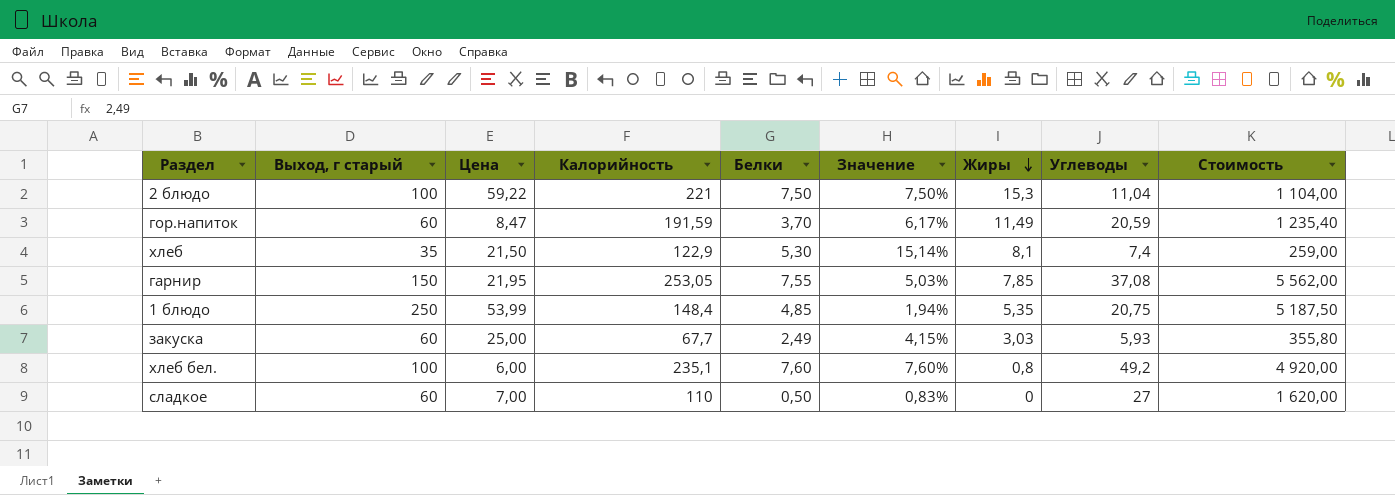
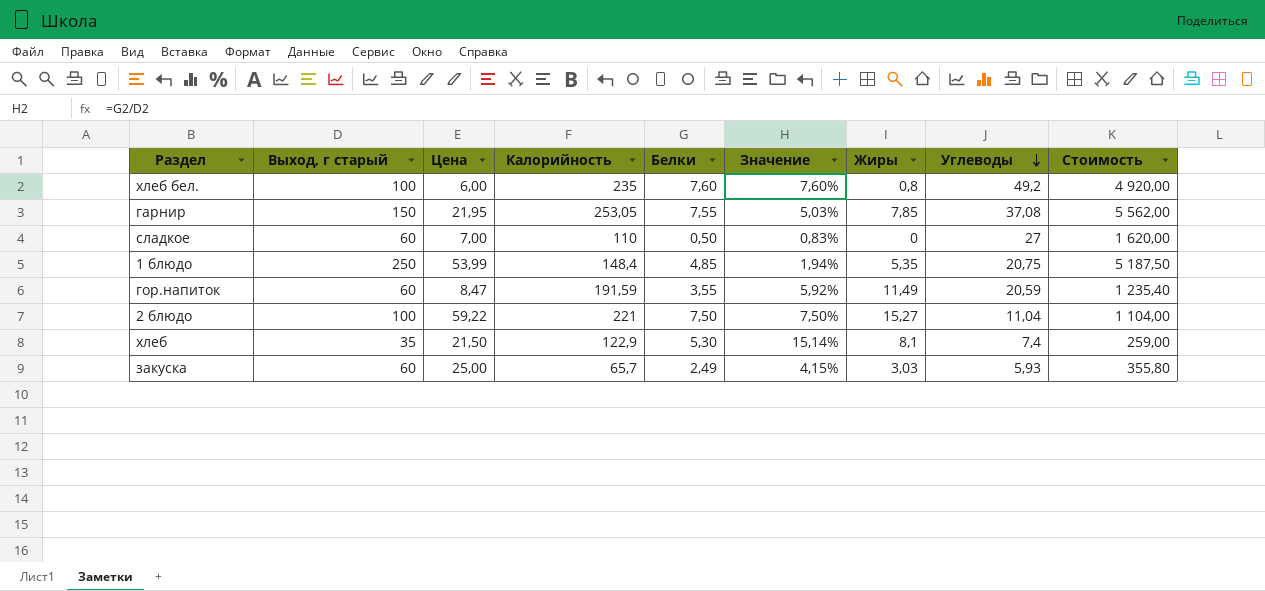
row order: Жиры descending -> Углеводы descending
хлеб бел. | Калорийность: 235,1 -> 235
гор.напиток | Белки: 3,70 -> 3,55
гор.напиток | Значение: 6,17% -> 5,92%
2 блюдо | Жиры: 15,3 -> 15,27
закуска | Калорийность: 67,7 -> 65,7

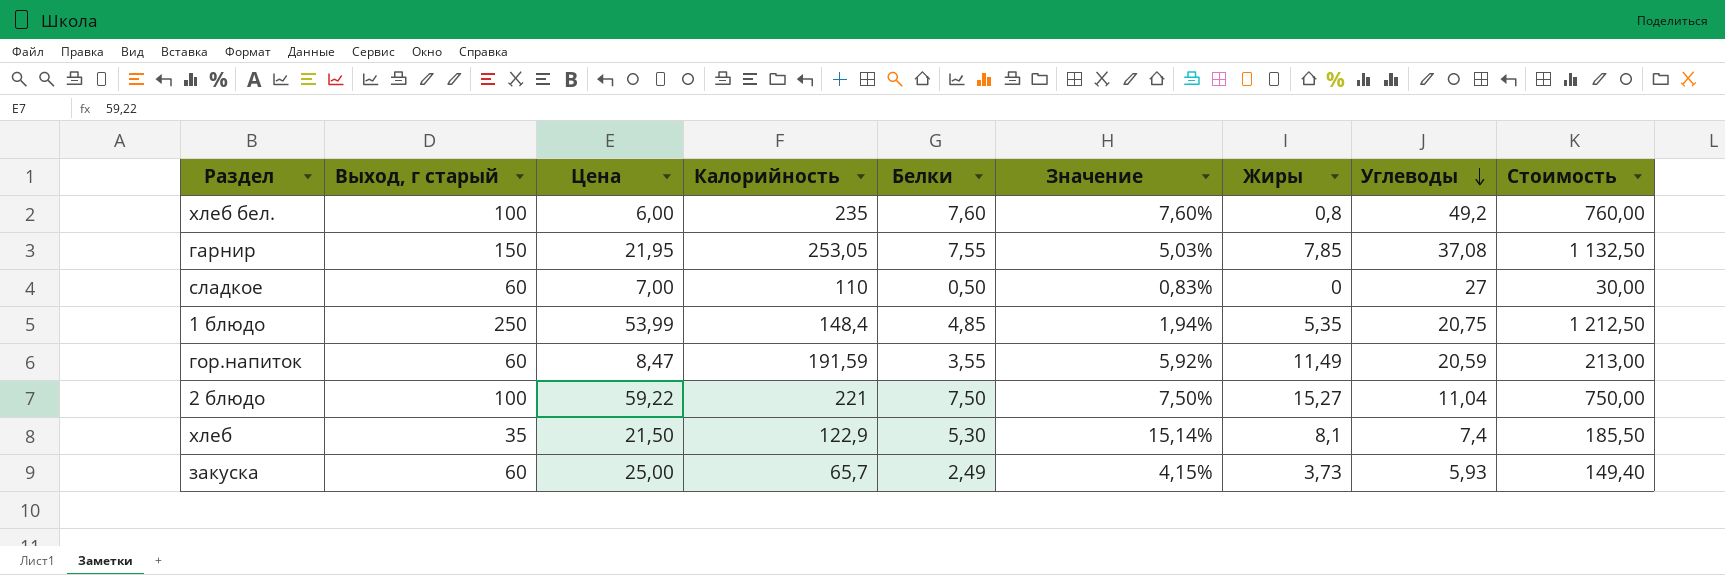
column Стоимость | formula: [Выход, г старый] * [Углеводы] -> [Выход, г старый] * [Белки]
закуска | Жиры: 3,03 -> 3,73

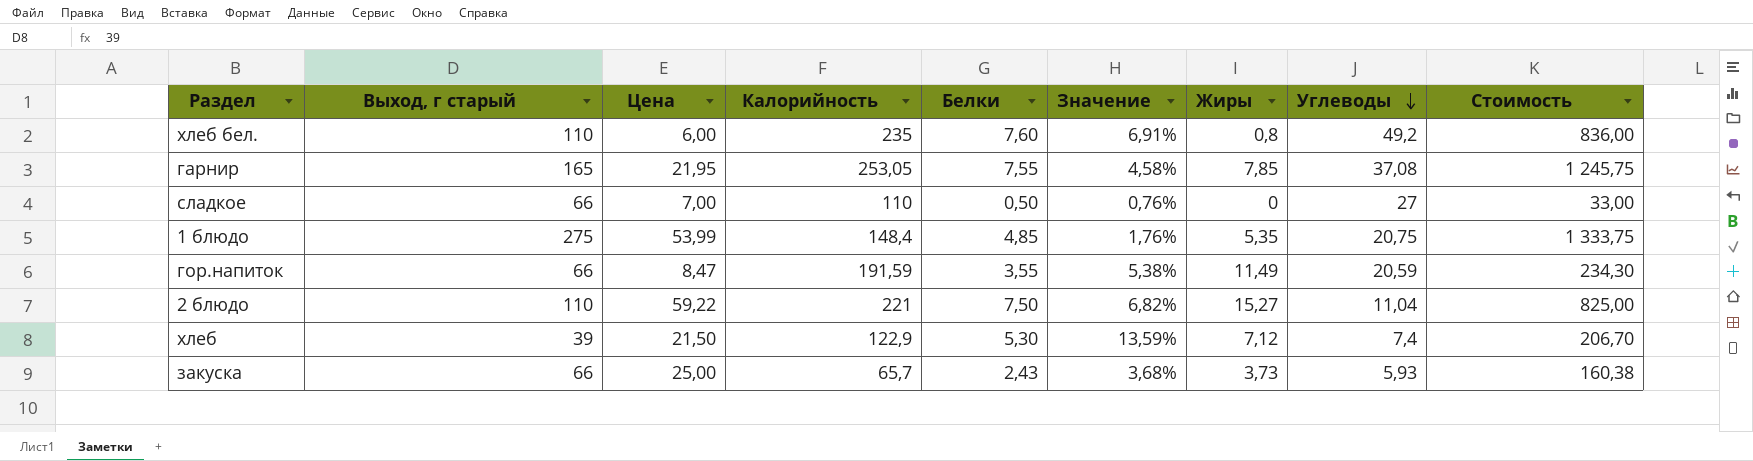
хлеб бел. | Выход, г старый: 100 -> 110
хлеб бел. | Значение: 7,60% -> 6,91%
хлеб бел. | Стоимость: 760,00 -> 836,00
гарнир | Выход, г старый: 150 -> 165
гарнир | Значение: 5,03% -> 4,58%
гарнир | Стоимость: 1 132,50 -> 1 245,75
сладкое | Выход, г старый: 60 -> 66
сладкое | Значение: 0,83% -> 0,76%
сладкое | Стоимость: 30,00 -> 33,00
1 блюдо | Выход, г старый: 250 -> 275
1 блюдо | Значение: 1,94% -> 1,76%
1 блюдо | Стоимость: 1 212,50 -> 1 333,75
гор.напиток | Выход, г старый: 60 -> 66
гор.напиток | Значение: 5,92% -> 5,38%
гор.напиток | Стоимость: 213,00 -> 234,30
2 блюдо | Выход, г старый: 100 -> 110
2 блюдо | Значение: 7,50% -> 6,82%
2 блюдо | Стоимость: 750,00 -> 825,00
хлеб | Выход, г старый: 35 -> 39
хлеб | Значение: 15,14% -> 13,59%
хлеб | Жиры: 8,1 -> 7,12
хлеб | Стоимость: 185,50 -> 206,70
закуска | Выход, г старый: 60 -> 66
закуска | Белки: 2,49 -> 2,43
закуска | Значение: 4,15% -> 3,68%
закуска | Стоимость: 149,40 -> 160,38

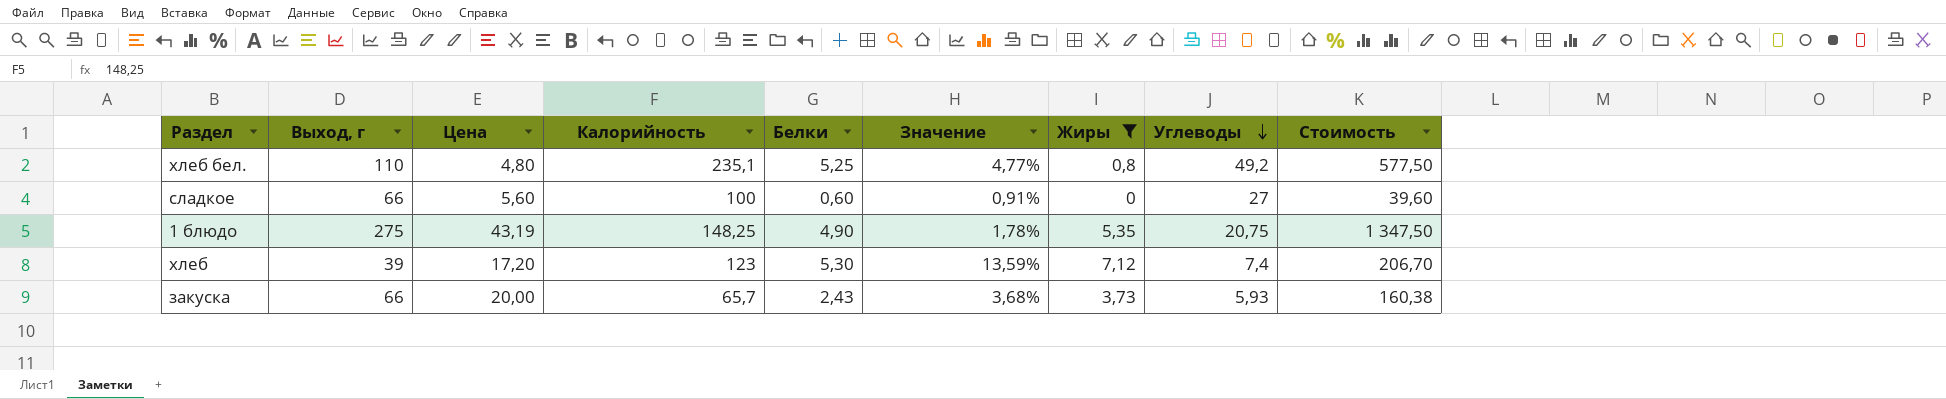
filter: none -> Жиры <= 7,12
column name: Выход, г старый -> Выход, г
хлеб бел. | Цена: 6,00 -> 4,80
хлеб бел. | Калорийность: 235 -> 235,1
хлеб бел. | Белки: 7,60 -> 5,25
хлеб бел. | Значение: 6,91% -> 4,77%
хлеб бел. | Стоимость: 836,00 -> 577,50
сладкое | Цена: 7,00 -> 5,60
сладкое | Калорийность: 110 -> 100
сладкое | Белки: 0,50 -> 0,60
сладкое | Значение: 0,76% -> 0,91%
сладкое | Стоимость: 33,00 -> 39,60
1 блюдо | Цена: 53,99 -> 43,19
1 блюдо | Калорийность: 148,4 -> 148,25
1 блюдо | Белки: 4,85 -> 4,90
1 блюдо | Значение: 1,76% -> 1,78%
1 блюдо | Стоимость: 1 333,75 -> 1 347,50
хлеб | Цена: 21,50 -> 17,20
хлеб | Калорийность: 122,9 -> 123
закуска | Цена: 25,00 -> 20,00

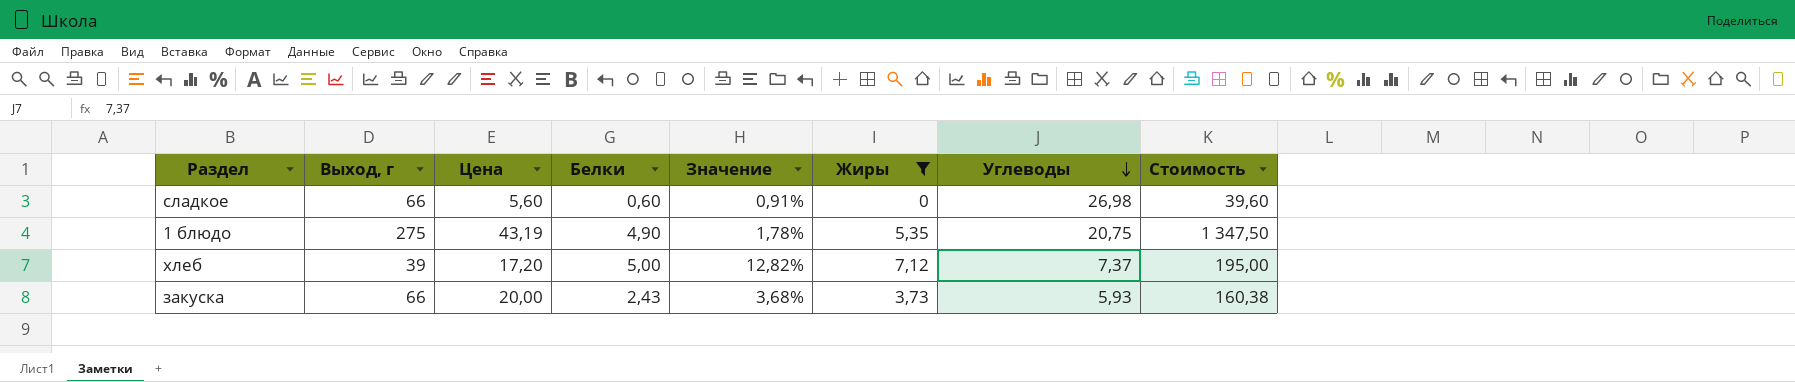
column Калорийность | position: 4 -> none
row хлеб бел.: 110 | 4,80 | 235,1 | 5,25 | 4,77% | 0,8 | 49,2 | 577,50 -> none
сладкое | Углеводы: 27 -> 26,98
хлеб | Белки: 5,30 -> 5,00
хлеб | Значение: 13,59% -> 12,82%
хлеб | Углеводы: 7,4 -> 7,37
хлеб | Стоимость: 206,70 -> 195,00

